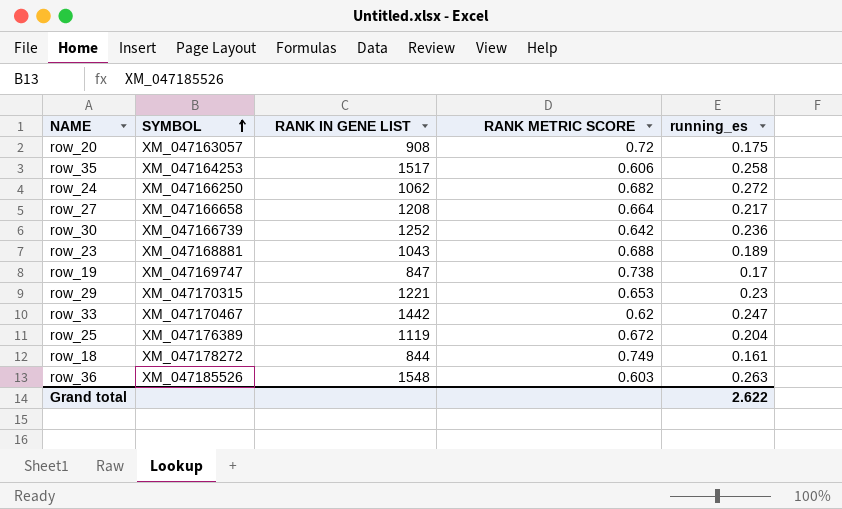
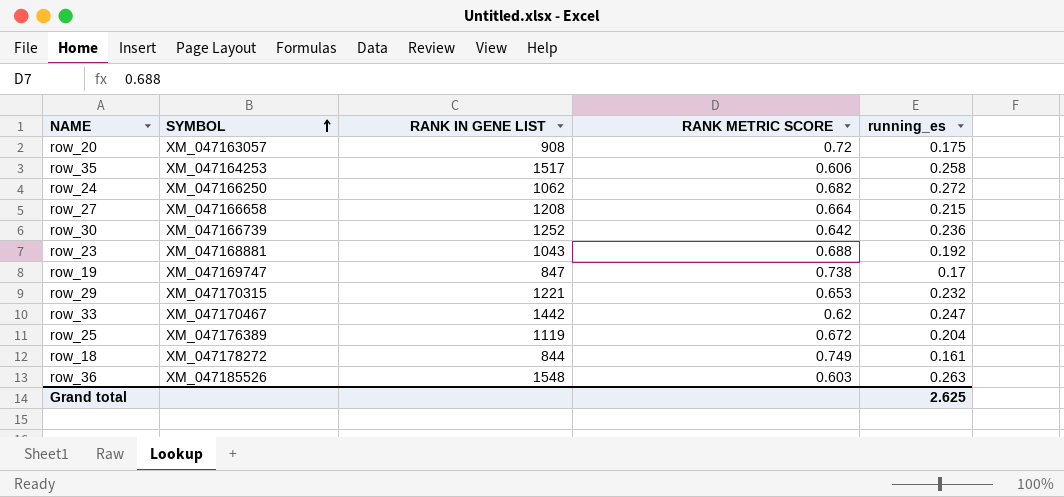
row_27 | running_es: 0.217 -> 0.215
row_23 | running_es: 0.189 -> 0.192
row_29 | running_es: 0.23 -> 0.232
Grand total | running_es: 2.622 -> 2.625

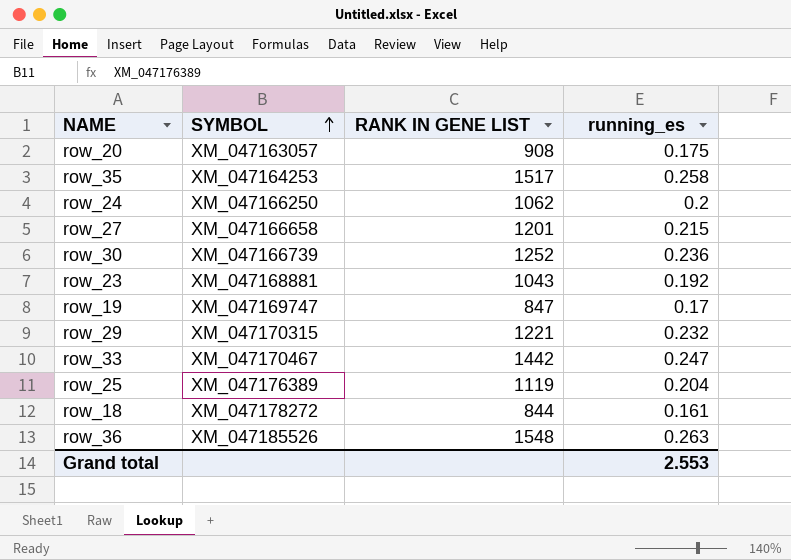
column RANK METRIC SCORE | position: 4 -> none
row_24 | running_es: 0.272 -> 0.2
row_27 | RANK IN GENE LIST: 1208 -> 1201
Grand total | running_es: 2.625 -> 2.553

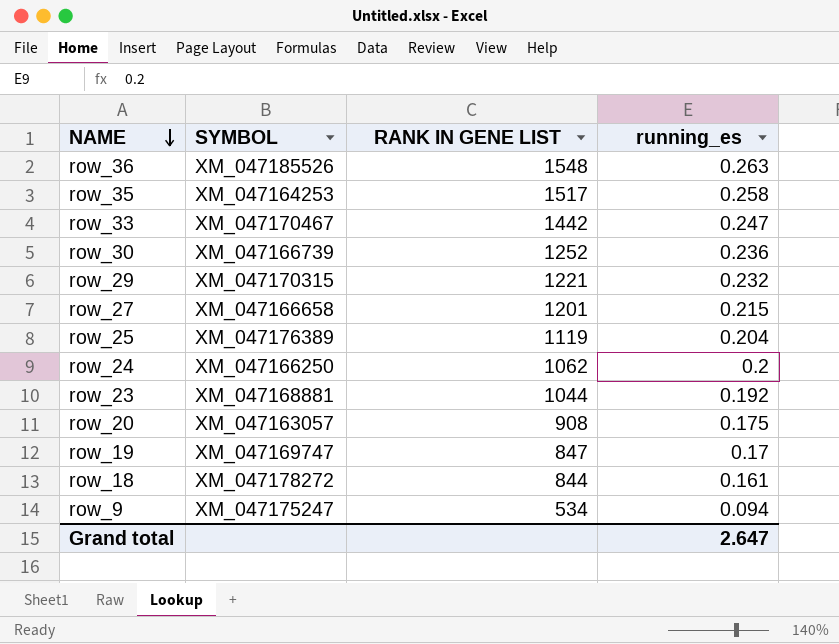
row order: SYMBOL ascending -> NAME descending
row_23 | RANK IN GENE LIST: 1043 -> 1044
row row_9: none -> XM_047175247 | 534 | 0.094
Grand total | running_es: 2.553 -> 2.647

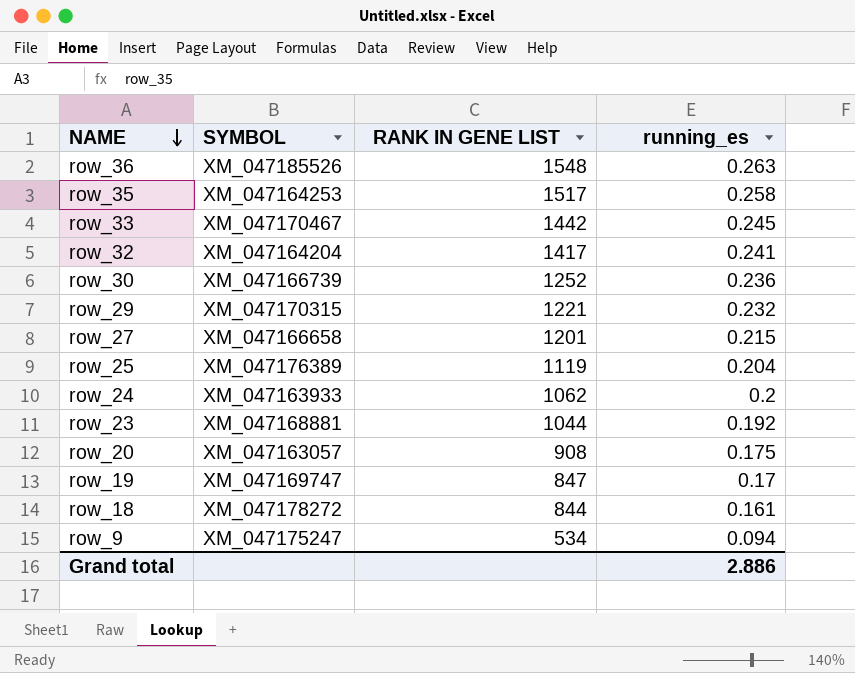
row_33 | running_es: 0.247 -> 0.245
row row_32: none -> XM_047164204 | 1417 | 0.241
row_24 | SYMBOL: XM_047166250 -> XM_047163933
Grand total | running_es: 2.647 -> 2.886

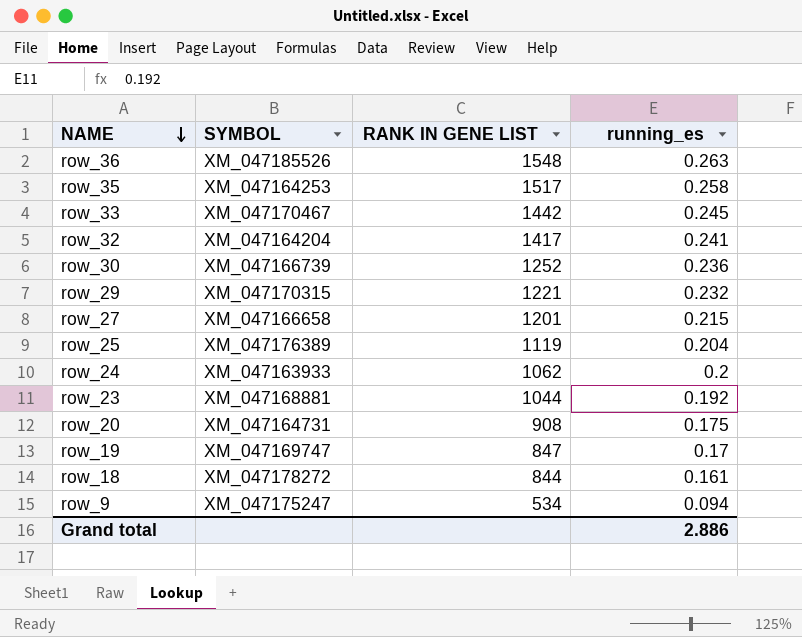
row_20 | SYMBOL: XM_047163057 -> XM_047164731

